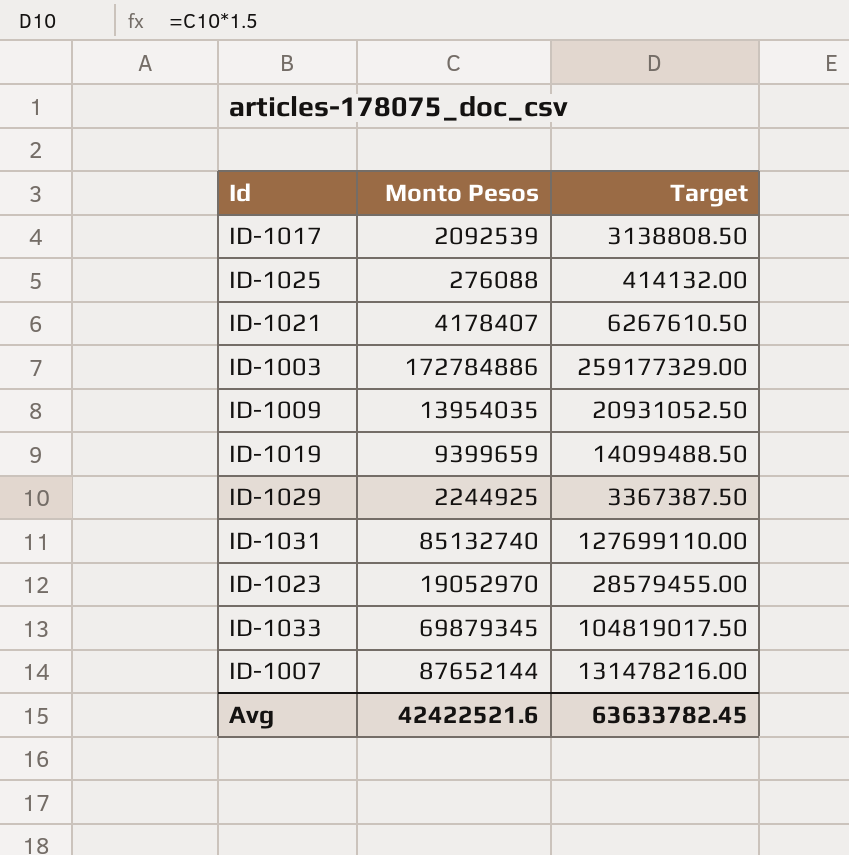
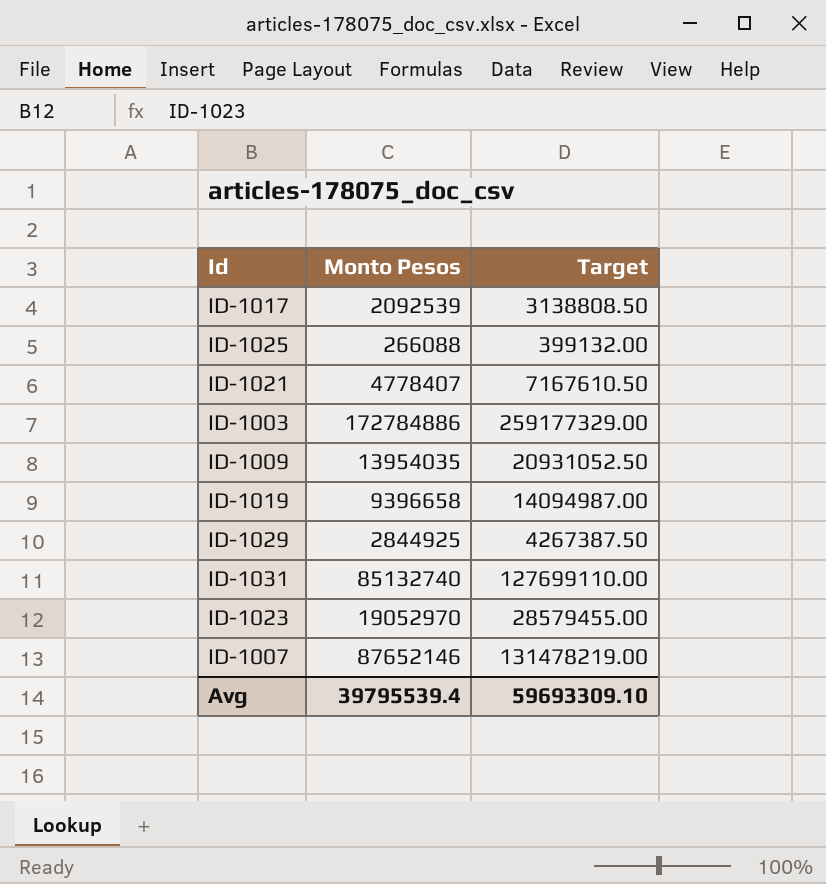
row ID-1033: 69879345 | 104819017.50 -> none
ID-1025 | Monto Pesos: 276088 -> 266088
ID-1025 | Target: 414132.00 -> 399132.00
ID-1021 | Monto Pesos: 4178407 -> 4778407
ID-1021 | Target: 6267610.50 -> 7167610.50
ID-1019 | Monto Pesos: 9399659 -> 9396658
ID-1019 | Target: 14099488.50 -> 14094987.00
ID-1029 | Monto Pesos: 2244925 -> 2844925
ID-1029 | Target: 3367387.50 -> 4267387.50
ID-1007 | Monto Pesos: 87652144 -> 87652146
ID-1007 | Target: 131478216.00 -> 131478219.00
Avg | Monto Pesos: 42422521.6 -> 39795539.4
Avg | Target: 63633782.45 -> 59693309.10

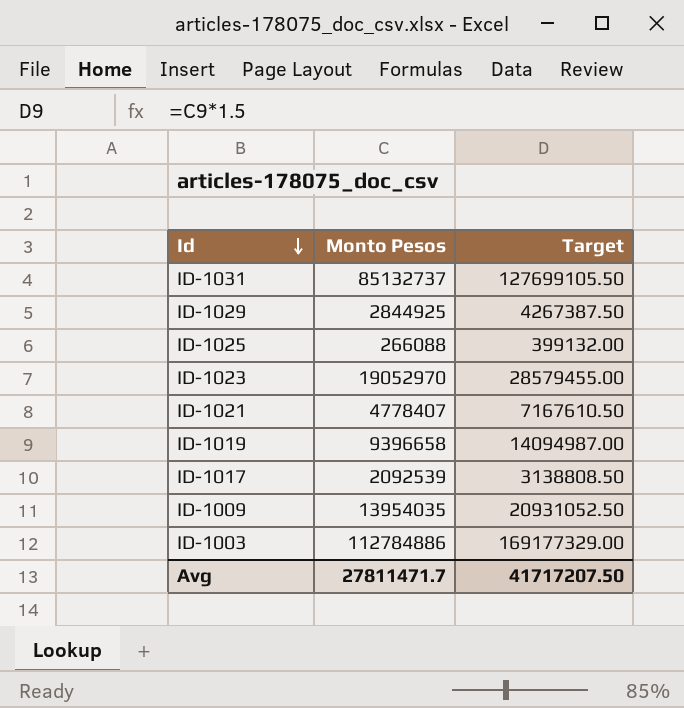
row order: none -> Id descending
row ID-1007: 87652146 | 131478219.00 -> none
ID-1031 | Monto Pesos: 85132740 -> 85132737
ID-1031 | Target: 127699110.00 -> 127699105.50
ID-1003 | Monto Pesos: 172784886 -> 112784886
ID-1003 | Target: 259177329.00 -> 169177329.00
Avg | Monto Pesos: 39795539.4 -> 27811471.7
Avg | Target: 59693309.10 -> 41717207.50

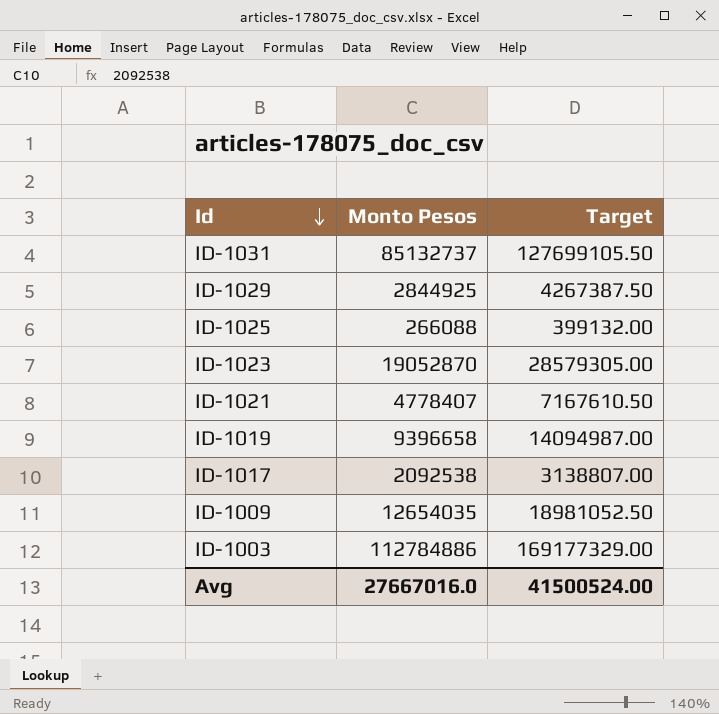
ID-1023 | Monto Pesos: 19052970 -> 19052870
ID-1023 | Target: 28579455.00 -> 28579305.00
ID-1017 | Monto Pesos: 2092539 -> 2092538
ID-1017 | Target: 3138808.50 -> 3138807.00
ID-1009 | Monto Pesos: 13954035 -> 12654035
ID-1009 | Target: 20931052.50 -> 18981052.50
Avg | Monto Pesos: 27811471.7 -> 27667016.0
Avg | Target: 41717207.50 -> 41500524.00

